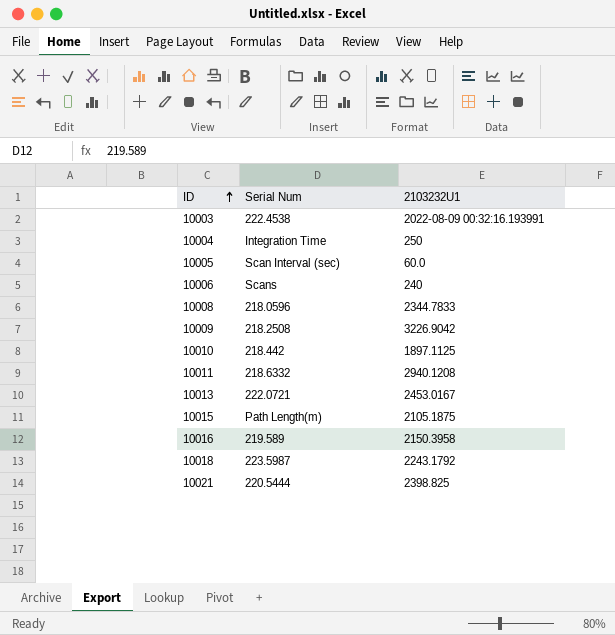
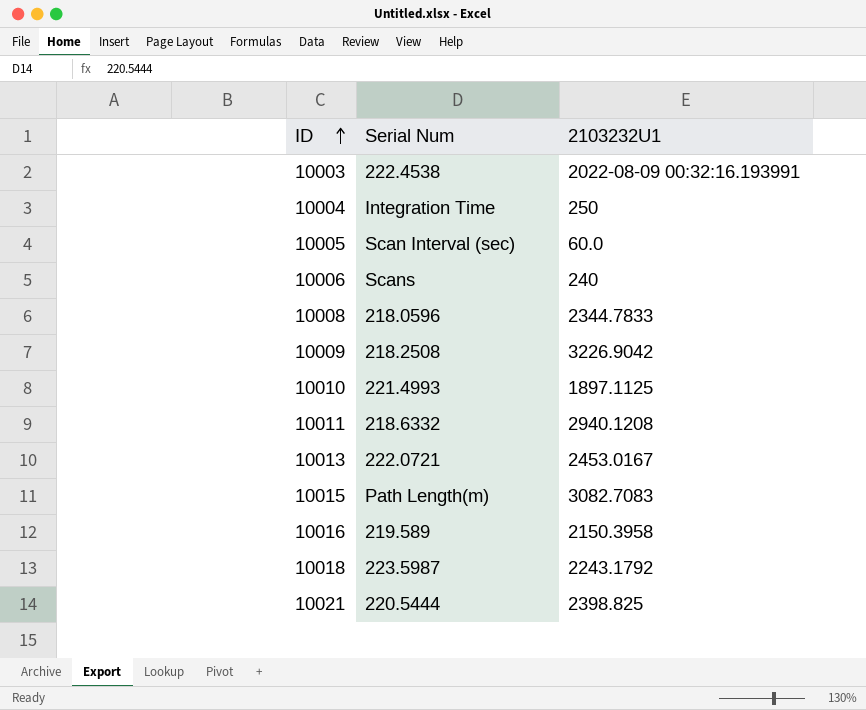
10010 | Serial Num: 218.442 -> 221.4993
10015 | 2103232U1: 2105.1875 -> 3082.7083

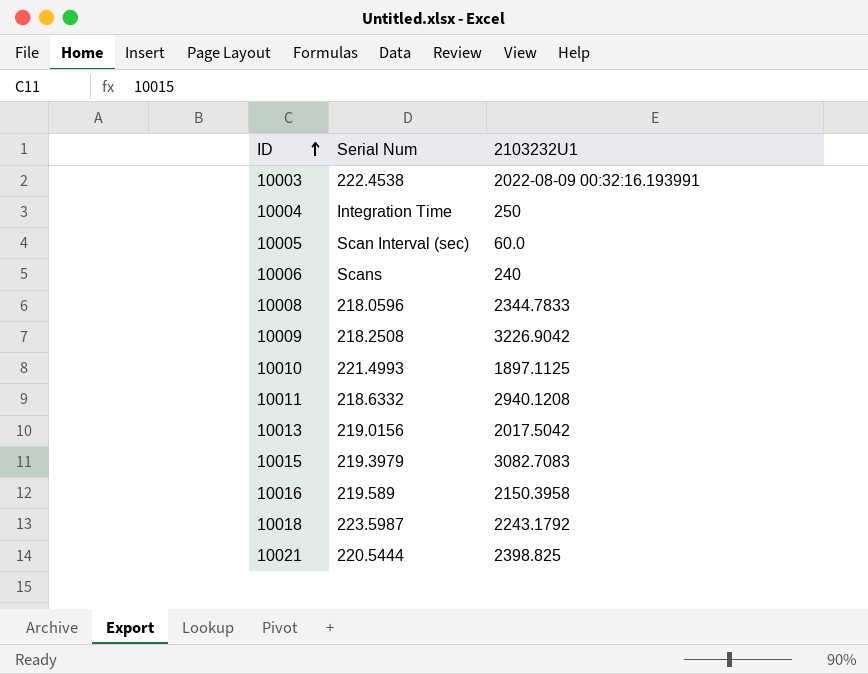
10013 | Serial Num: 222.0721 -> 219.0156
10013 | 2103232U1: 2453.0167 -> 2017.5042
10015 | Serial Num: Path Length(m) -> 219.3979

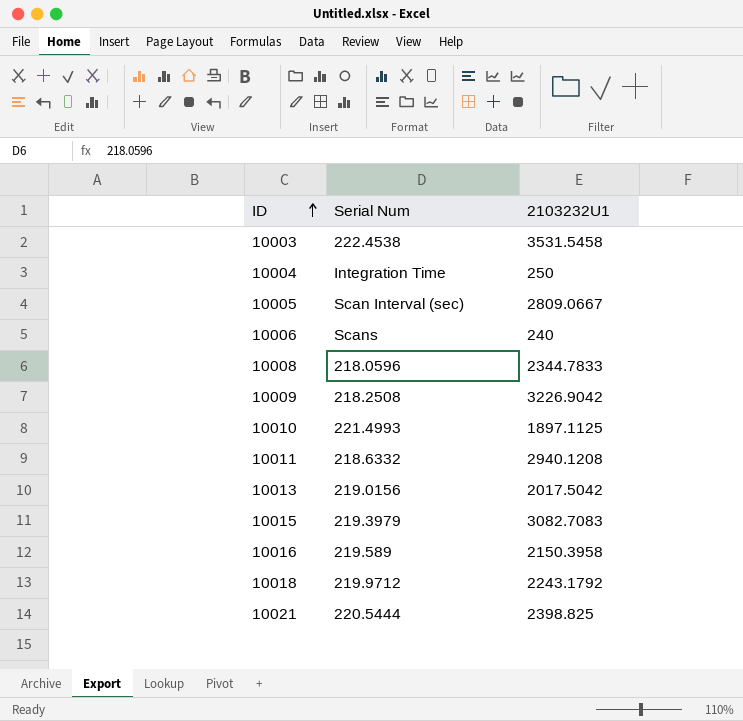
10003 | 2103232U1: 2022-08-09 00:32:16.193991 -> 3531.5458
10005 | 2103232U1: 60.0 -> 2809.0667
10018 | Serial Num: 223.5987 -> 219.9712

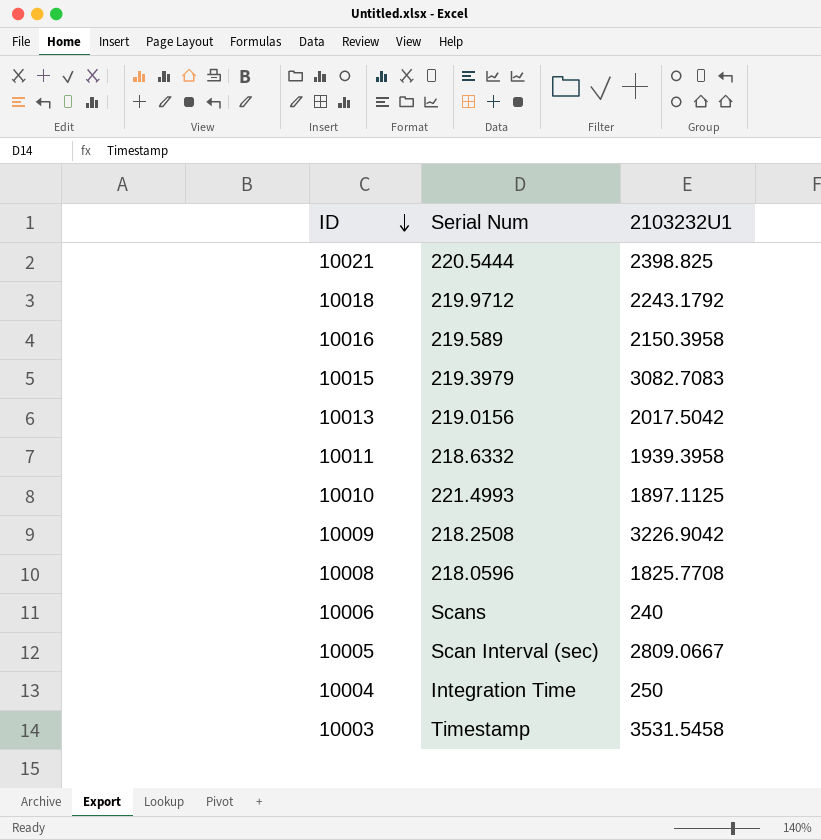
row order: ID ascending -> ID descending
10011 | 2103232U1: 2940.1208 -> 1939.3958
10008 | 2103232U1: 2344.7833 -> 1825.7708
10003 | Serial Num: 222.4538 -> Timestamp

